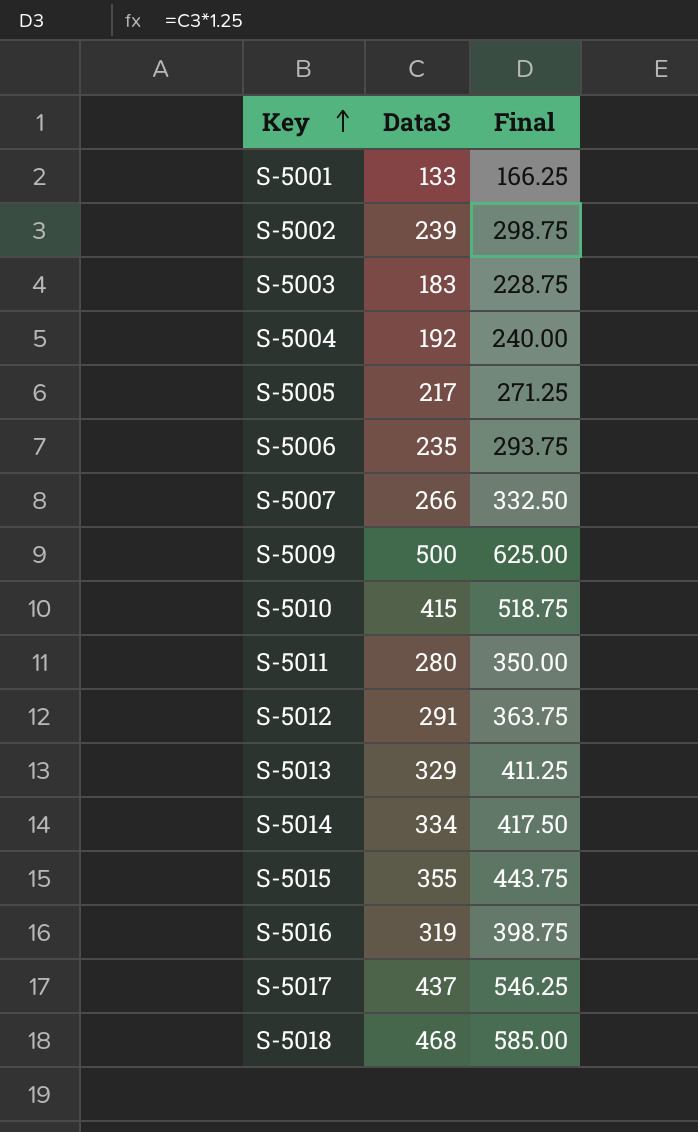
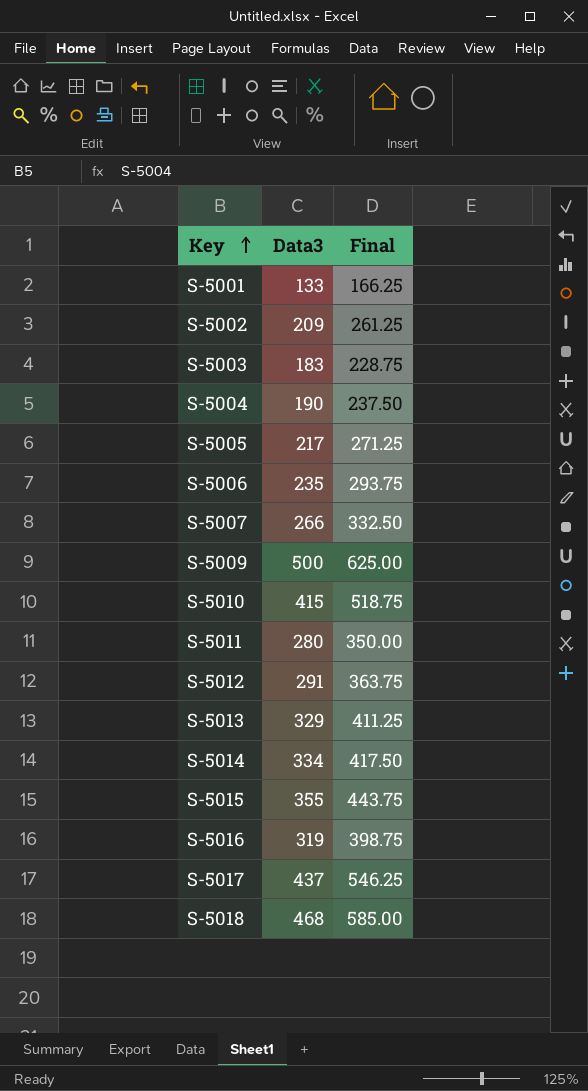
S-5002 | Data3: 239 -> 209
S-5002 | Final: 298.75 -> 261.25
S-5004 | Data3: 192 -> 190
S-5004 | Final: 240.00 -> 237.50

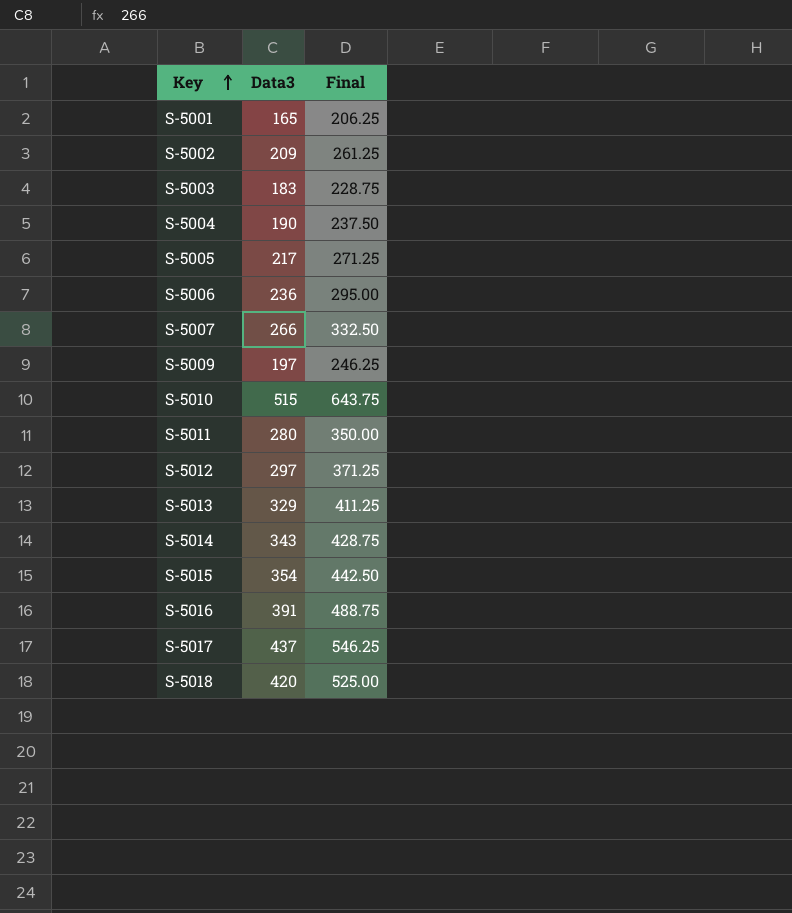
S-5001 | Data3: 133 -> 165
S-5001 | Final: 166.25 -> 206.25
S-5006 | Data3: 235 -> 236
S-5006 | Final: 293.75 -> 295.00
S-5009 | Data3: 500 -> 197
S-5009 | Final: 625.00 -> 246.25
S-5010 | Data3: 415 -> 515
S-5010 | Final: 518.75 -> 643.75
S-5012 | Data3: 291 -> 297
S-5012 | Final: 363.75 -> 371.25
S-5014 | Data3: 334 -> 343
S-5014 | Final: 417.50 -> 428.75
S-5015 | Data3: 355 -> 354
S-5015 | Final: 443.75 -> 442.50
S-5016 | Data3: 319 -> 391
S-5016 | Final: 398.75 -> 488.75
S-5018 | Data3: 468 -> 420
S-5018 | Final: 585.00 -> 525.00

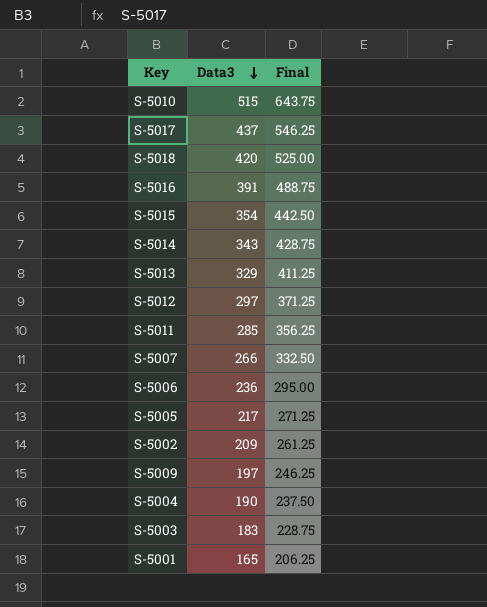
row order: Key ascending -> Data3 descending
S-5011 | Data3: 280 -> 285
S-5011 | Final: 350.00 -> 356.25

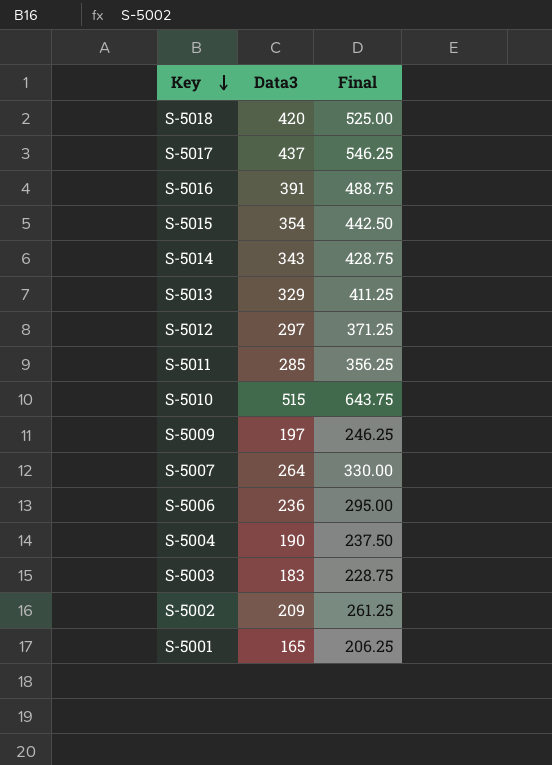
row order: Data3 descending -> Key descending
row S-5005: 217 | 271.25 -> none
S-5007 | Data3: 266 -> 264
S-5007 | Final: 332.50 -> 330.00

